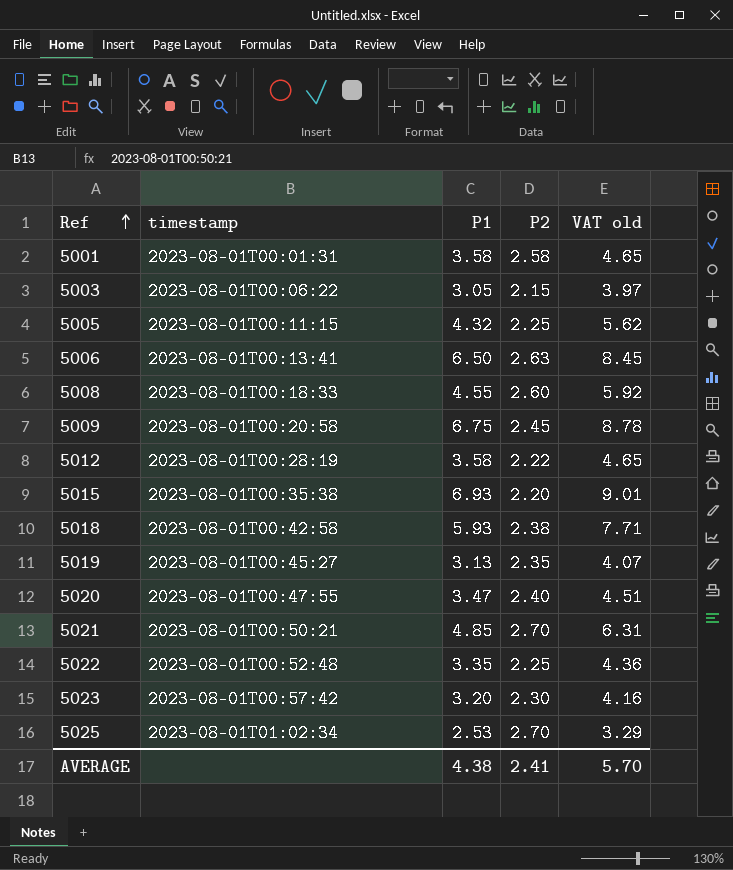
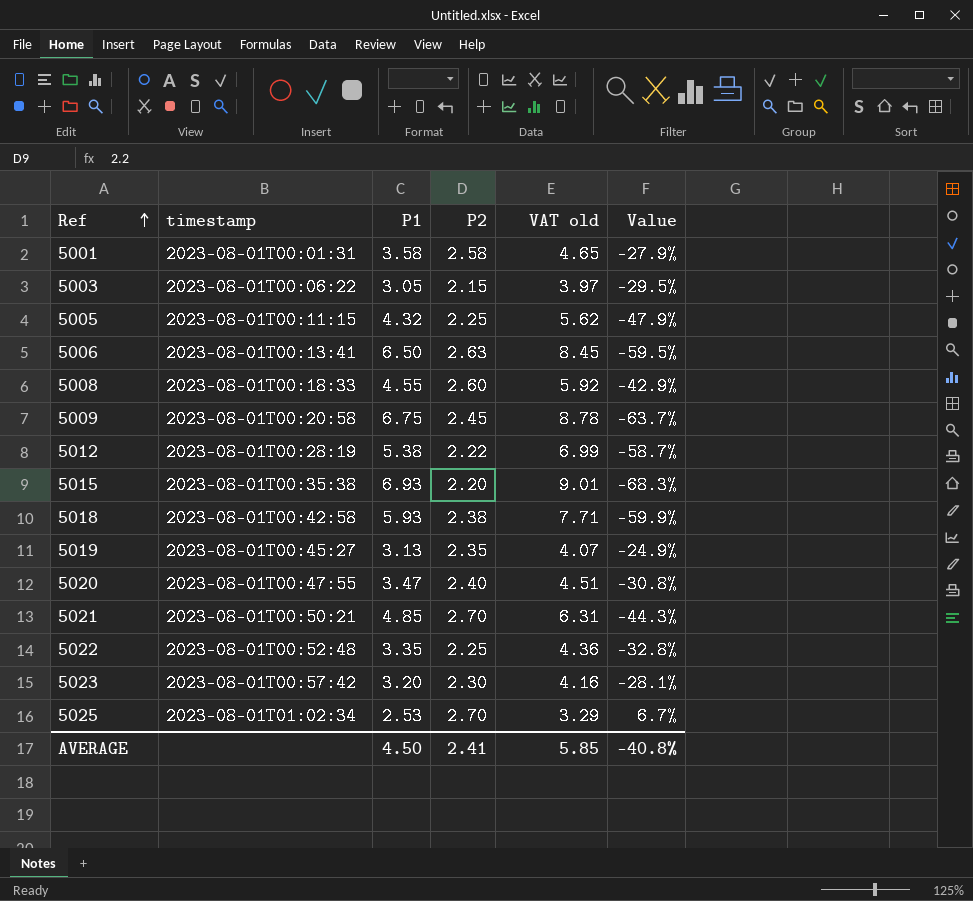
column Value | formula: none -> ([P2] - [P1]) / [P1]
5012 | P1: 3.58 -> 5.38
5012 | VAT old: 4.65 -> 6.99
AVERAGE | P1: 4.38 -> 4.50
AVERAGE | VAT old: 5.70 -> 5.85

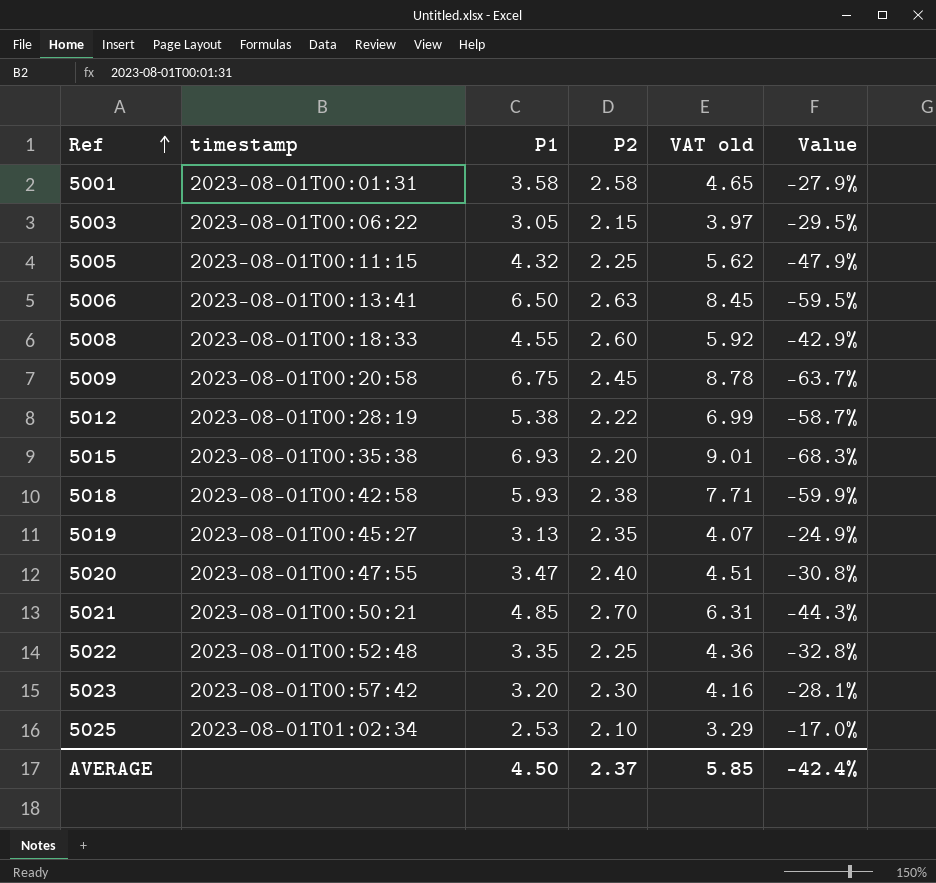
5025 | P2: 2.70 -> 2.10
5025 | Value: 6.7% -> -17.0%
AVERAGE | P2: 2.41 -> 2.37
AVERAGE | Value: -40.8% -> -42.4%

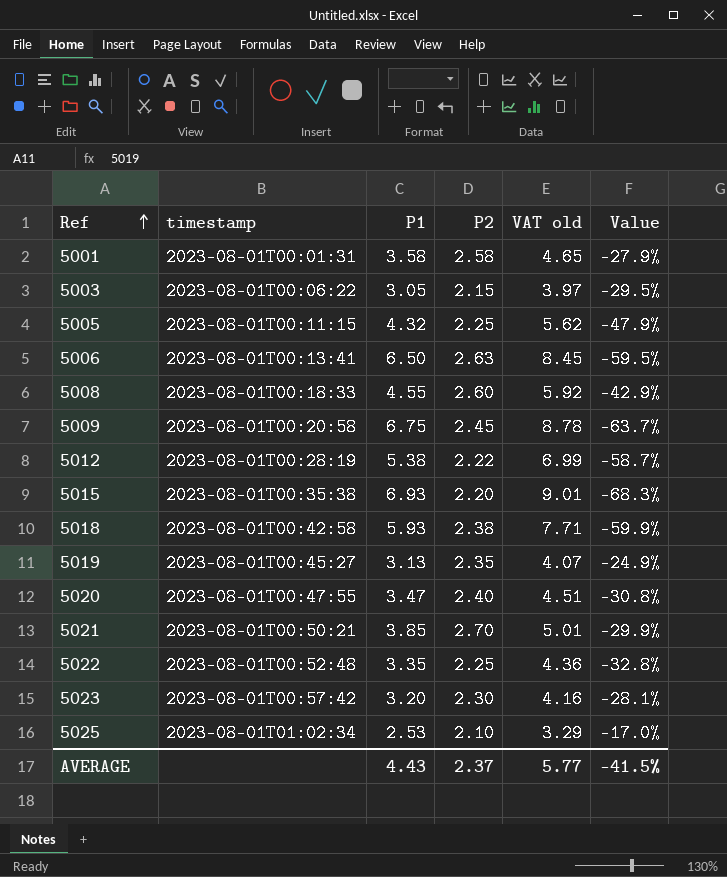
5021 | P1: 4.85 -> 3.85
5021 | VAT old: 6.31 -> 5.01
5021 | Value: -44.3% -> -29.9%
AVERAGE | P1: 4.50 -> 4.43
AVERAGE | VAT old: 5.85 -> 5.77
AVERAGE | Value: -42.4% -> -41.5%

